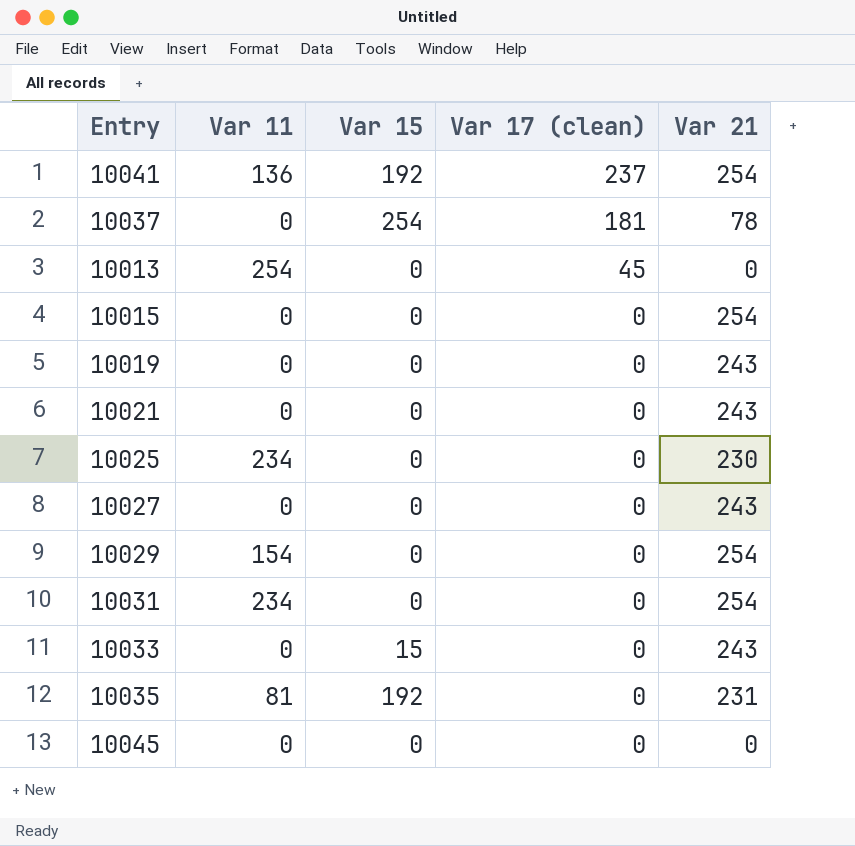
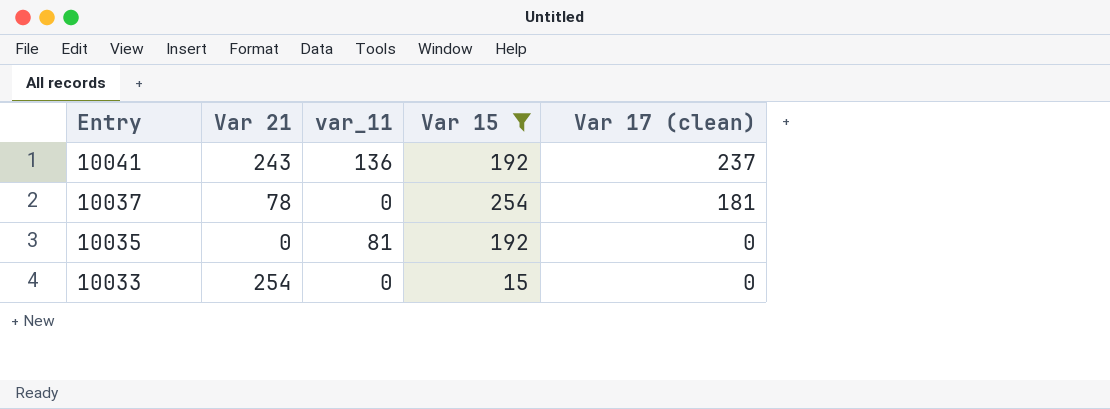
filter: none -> Var 15 != 0
row order: Var 17 (clean) descending -> Entry descending
column Var 21 | position: 5 -> 2
column name: Var 11 -> var_11
10041 | Var 21: 254 -> 243
10035 | Var 21: 231 -> 0
10033 | Var 21: 243 -> 254

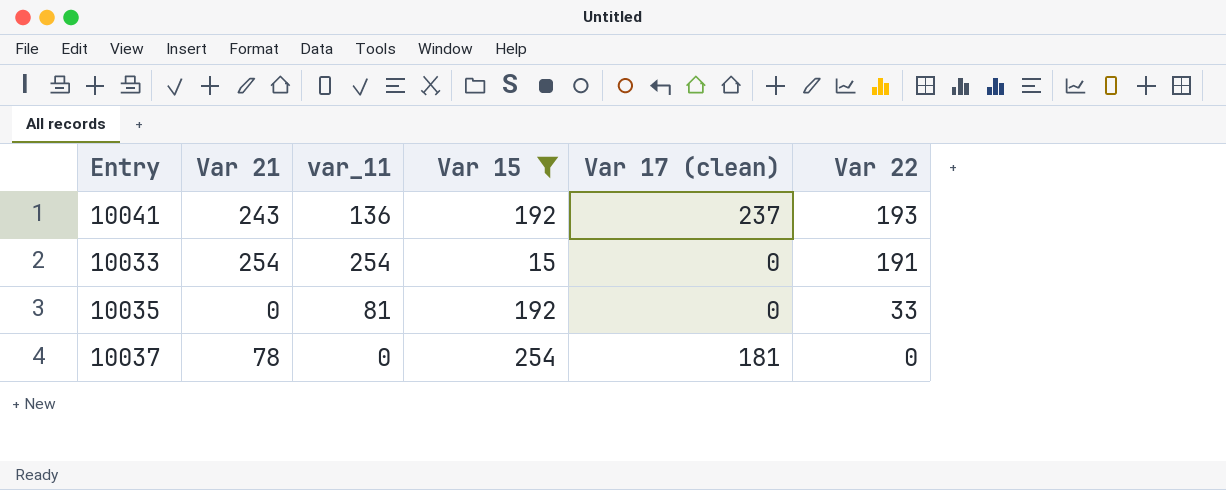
row order: Entry descending -> Var 22 descending
column Var 22 | position: none -> 6
10033 | var_11: 0 -> 254

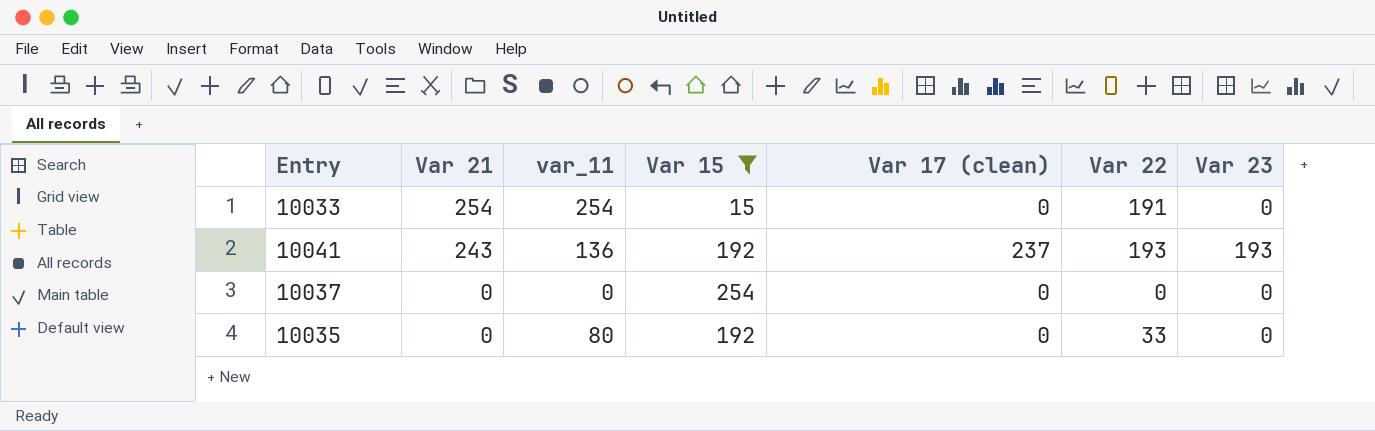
row order: Var 22 descending -> Var 21 descending
column Var 23 | position: none -> 7
10037 | Var 21: 78 -> 0
10037 | Var 17 (clean): 181 -> 0
10035 | var_11: 81 -> 80

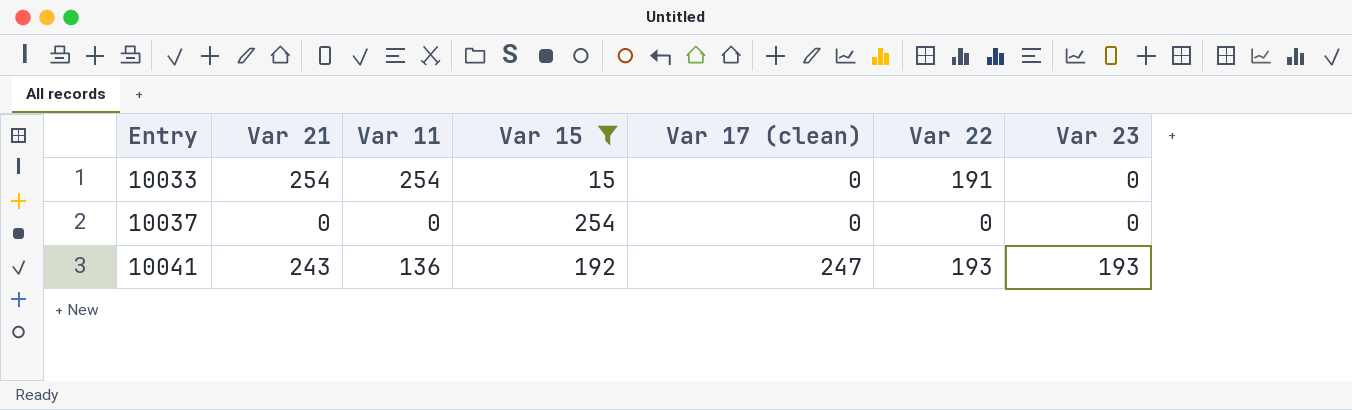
row order: Var 21 descending -> Entry ascending
column name: var_11 -> Var 11
row 10035: 0 | 80 | 192 | 0 | 33 | 0 -> none
10041 | Var 17 (clean): 237 -> 247

